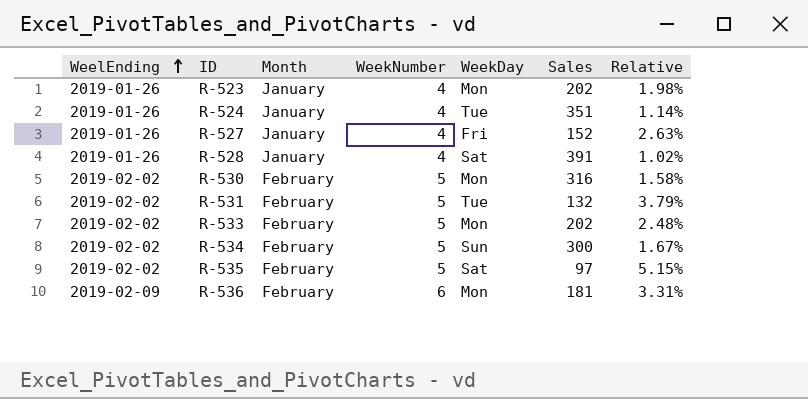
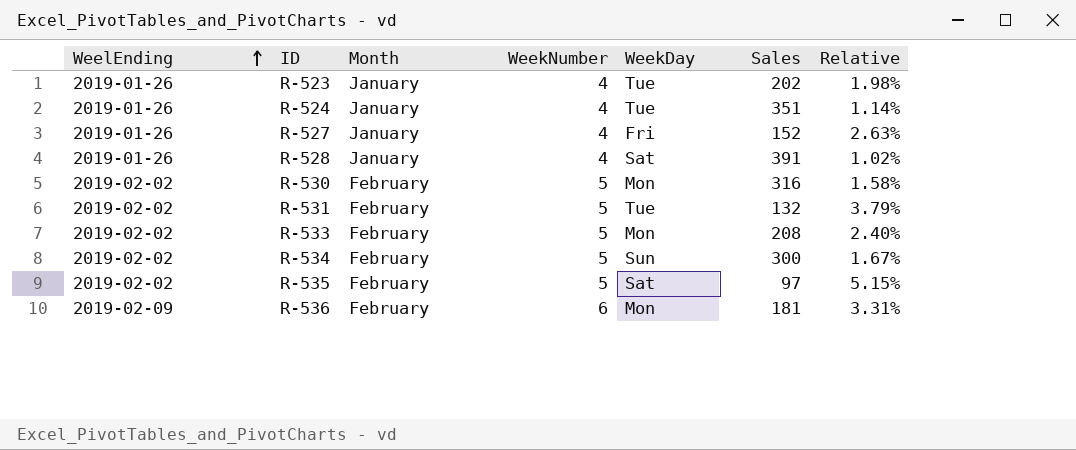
R-523 | WeekDay: Mon -> Tue
R-533 | Sales: 202 -> 208
R-533 | Relative: 2.48% -> 2.40%

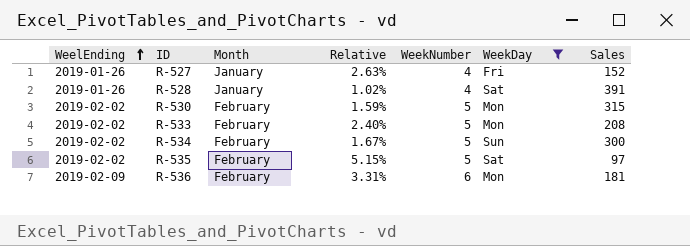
filter: none -> WeekDay != Tue
column Relative | position: 7 -> 4
R-530 | Relative: 1.58% -> 1.59%
R-530 | Sales: 316 -> 315

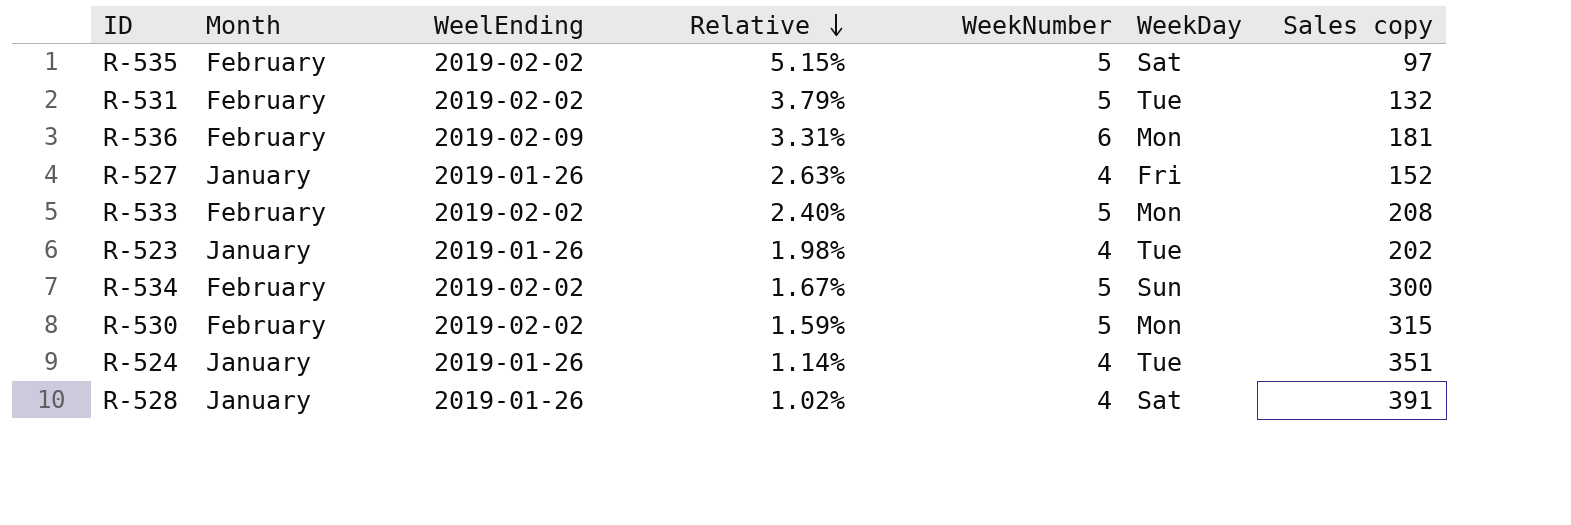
filter: WeekDay != Tue -> none
row order: WeelEnding ascending -> Relative descending
column WeelEnding | position: 1 -> 3
column name: Sales -> Sales copy

